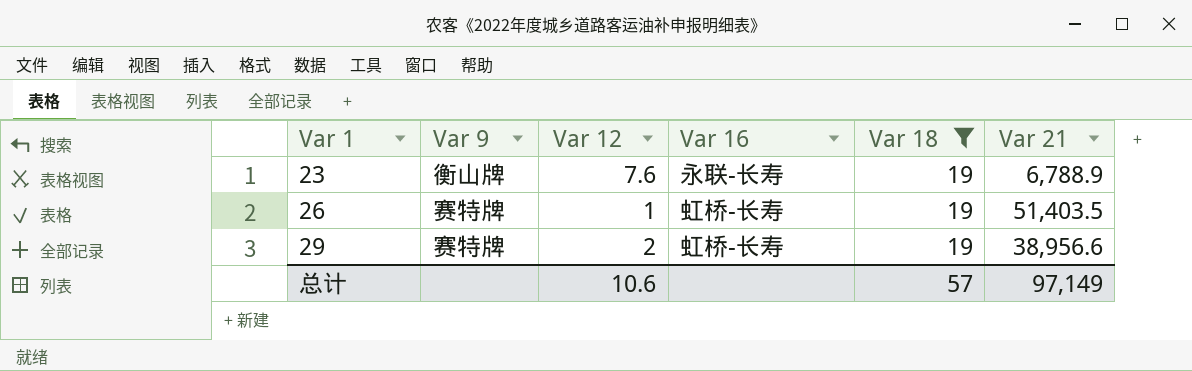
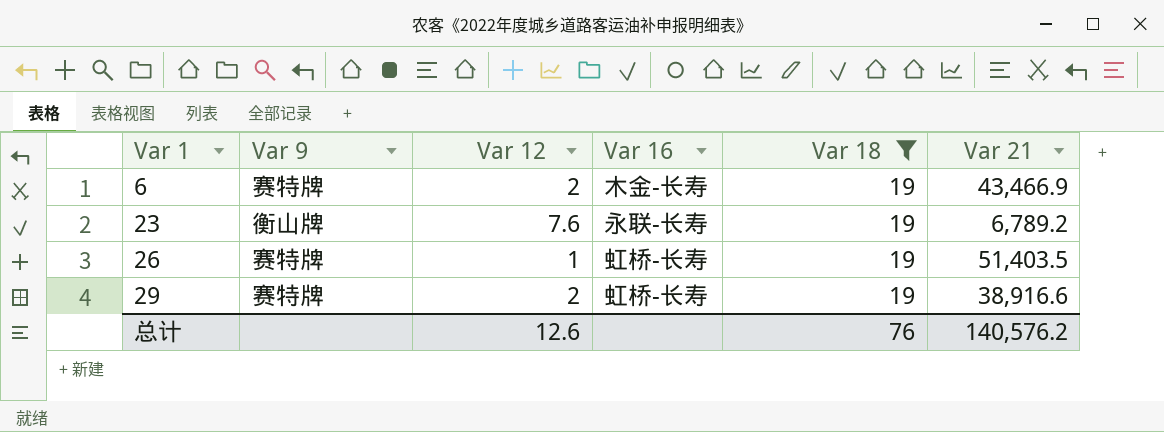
row 6: none -> 赛特牌 | 2 | 木金-长寿 | 19 | 43,466.9
23 | Var 21: 6,788.9 -> 6,789.2
29 | Var 21: 38,956.6 -> 38,916.6
总计 | Var 12: 10.6 -> 12.6
总计 | Var 18: 57 -> 76
总计 | Var 21: 97,149 -> 140,576.2

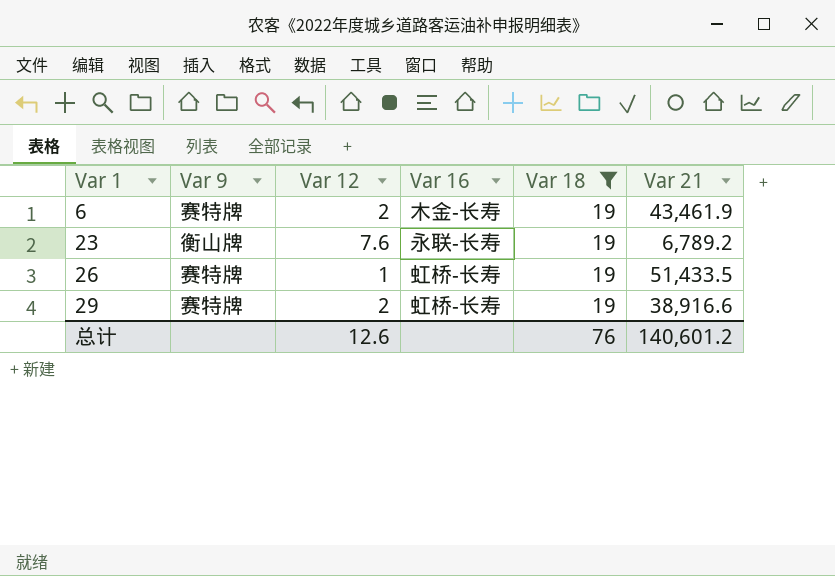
6 | Var 21: 43,466.9 -> 43,461.9
26 | Var 21: 51,403.5 -> 51,433.5
总计 | Var 21: 140,576.2 -> 140,601.2

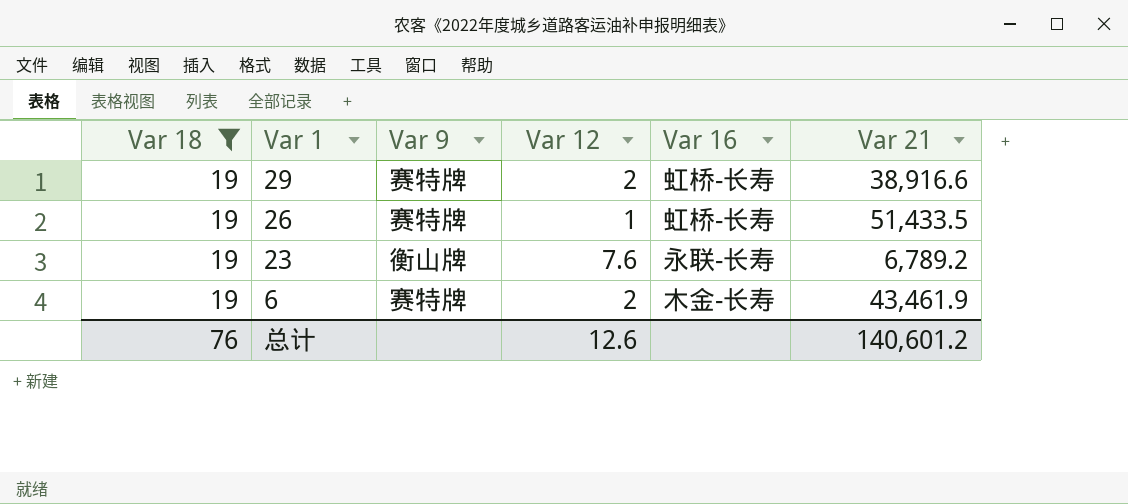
row order: Var 1 ascending -> Var 1 descending
column Var 18 | position: 5 -> 1

